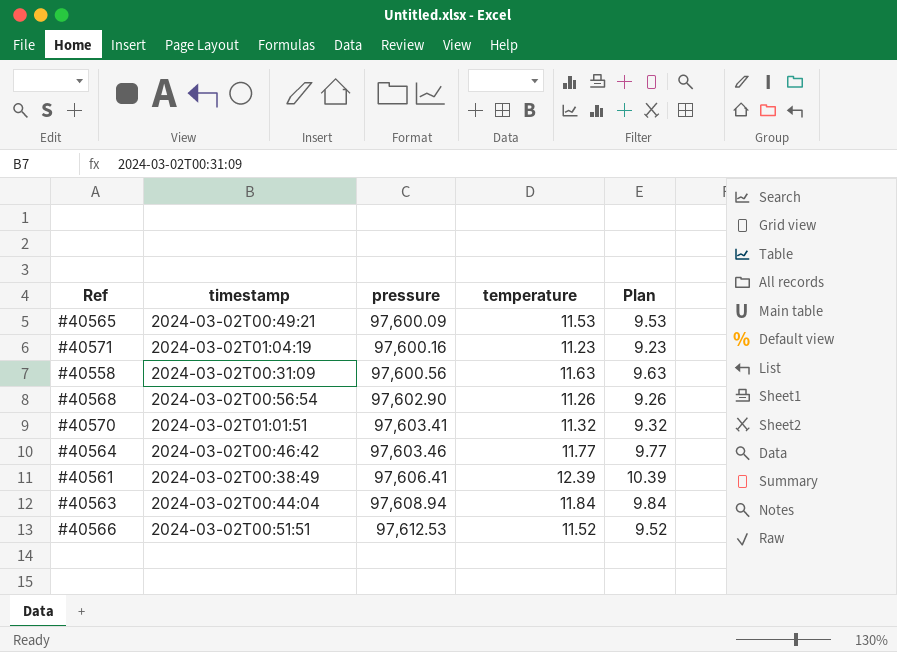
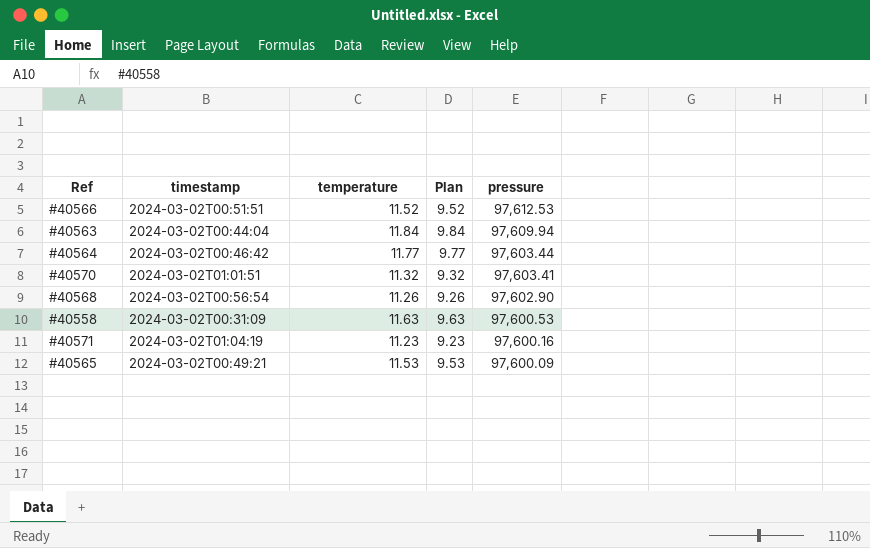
row order: pressure ascending -> pressure descending
column pressure | position: 3 -> 5
row #40561: 2024-03-02T00:38:49 | 97,606.41 | 12.39 | 10.39 -> none
#40563 | pressure: 97,608.94 -> 97,609.94
#40564 | pressure: 97,603.46 -> 97,603.44
#40558 | pressure: 97,600.56 -> 97,600.53

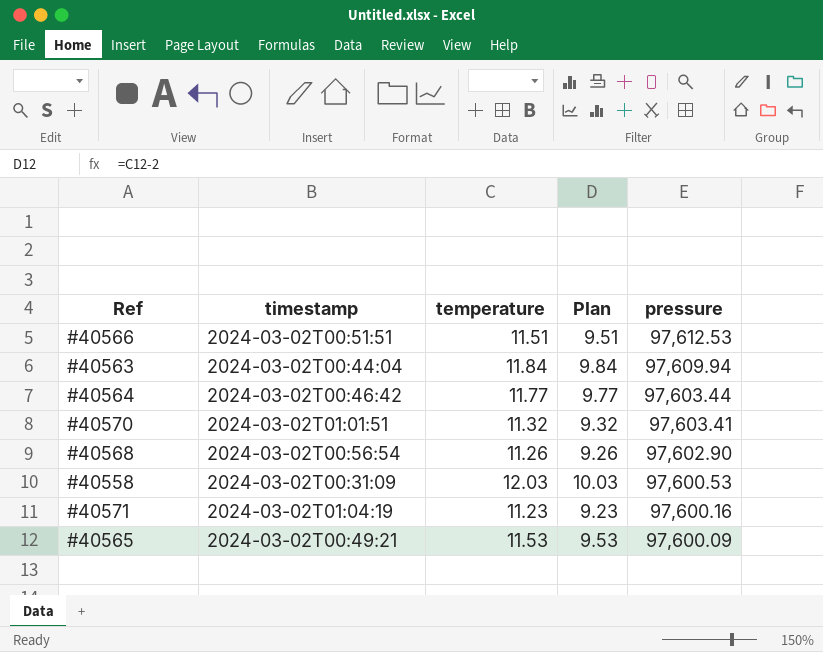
#40566 | temperature: 11.52 -> 11.51
#40566 | Plan: 9.52 -> 9.51
#40558 | temperature: 11.63 -> 12.03
#40558 | Plan: 9.63 -> 10.03

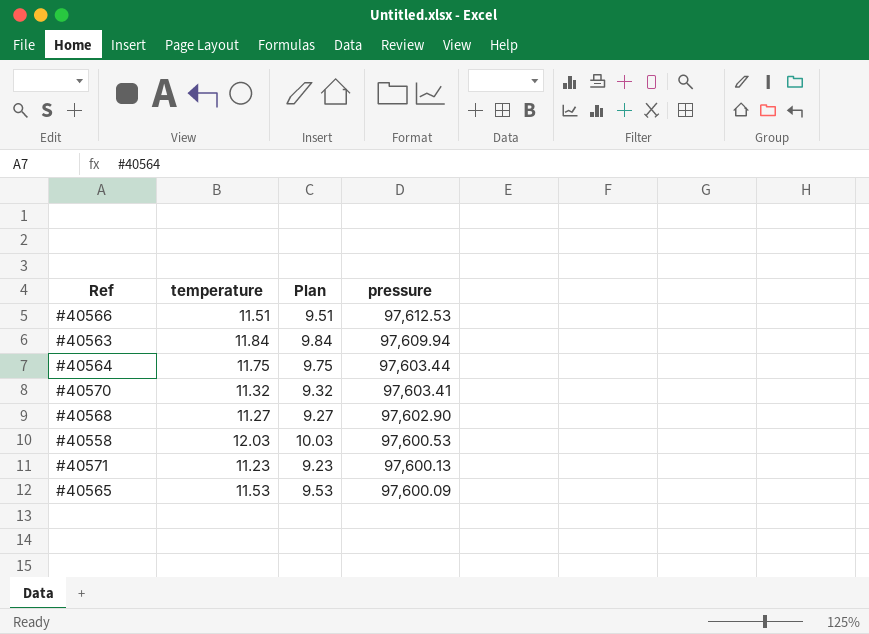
column timestamp | position: 2 -> none
#40564 | temperature: 11.77 -> 11.75
#40564 | Plan: 9.77 -> 9.75
#40568 | temperature: 11.26 -> 11.27
#40568 | Plan: 9.26 -> 9.27
#40571 | pressure: 97,600.16 -> 97,600.13

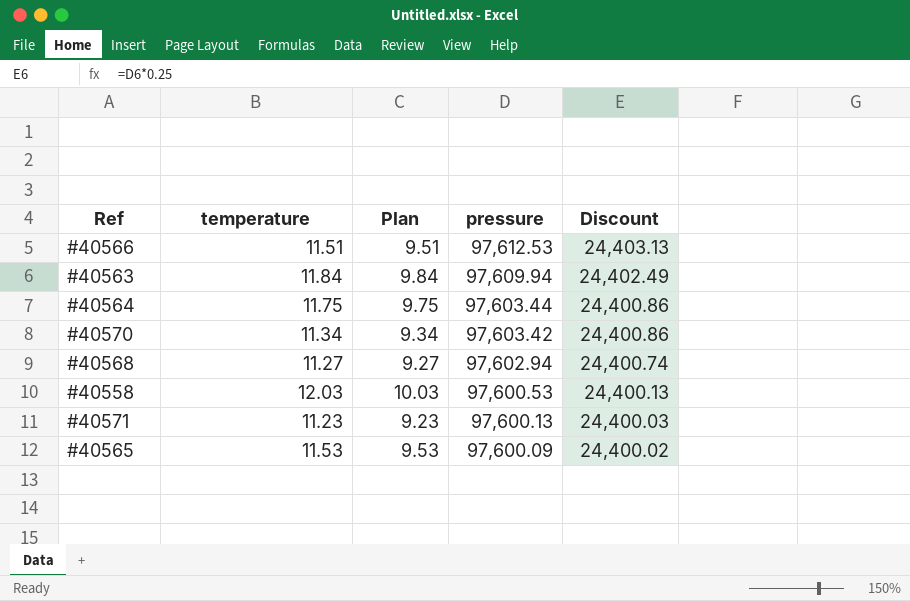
column Discount | formula: none -> [pressure] * 0.25
#40570 | temperature: 11.32 -> 11.34
#40570 | Plan: 9.32 -> 9.34
#40570 | pressure: 97,603.41 -> 97,603.42
#40568 | pressure: 97,602.90 -> 97,602.94

